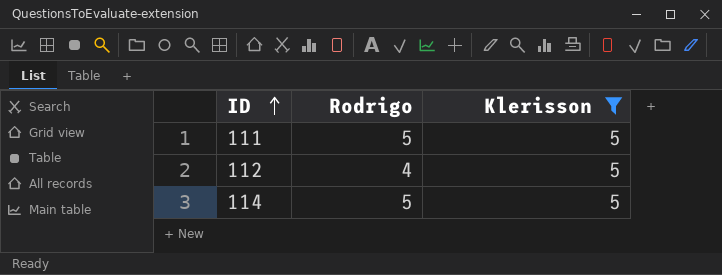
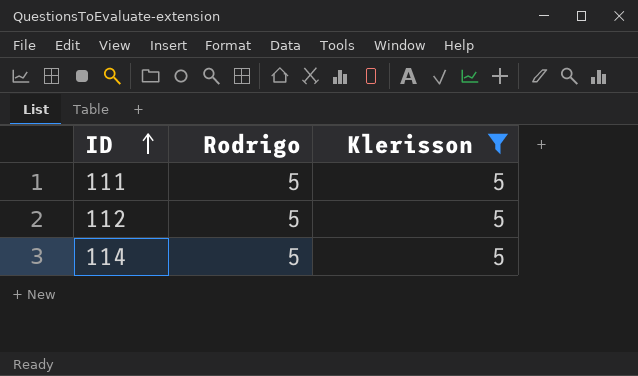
112 | Rodrigo: 4 -> 5

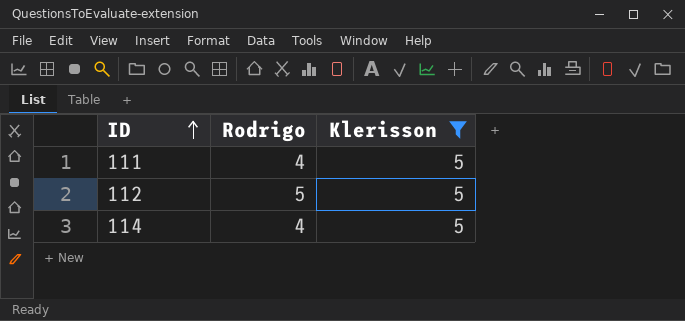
111 | Rodrigo: 5 -> 4
114 | Rodrigo: 5 -> 4

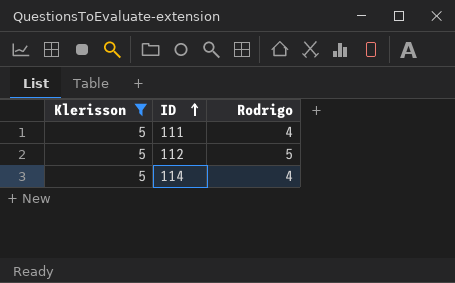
column Klerisson | position: 3 -> 1

